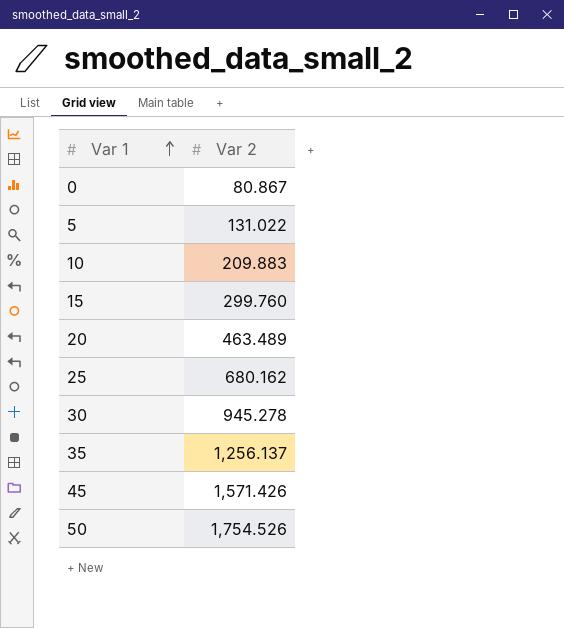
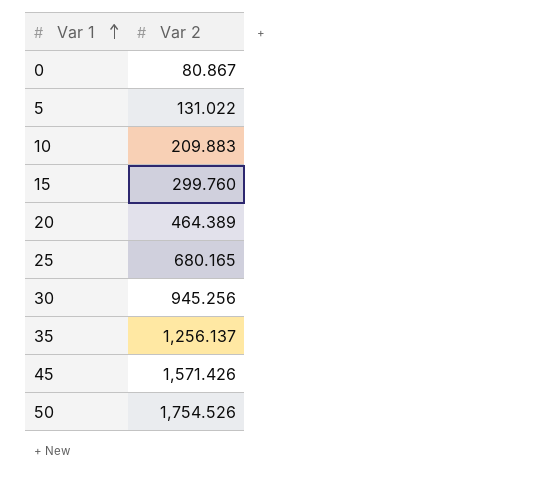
20 | Var 2: 463.489 -> 464.389
25 | Var 2: 680.162 -> 680.165
30 | Var 2: 945.278 -> 945.256

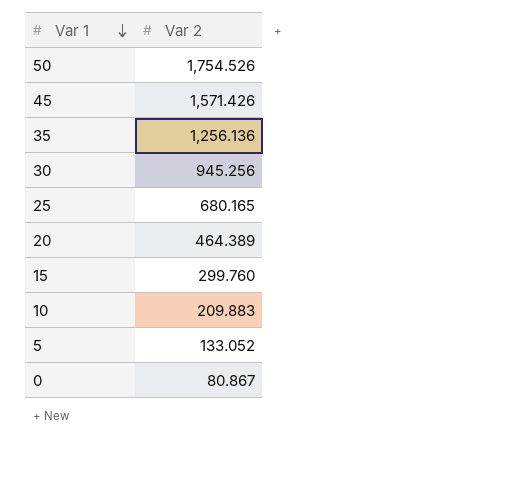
row order: Var 1 ascending -> Var 1 descending
35 | Var 2: 1,256.137 -> 1,256.136
5 | Var 2: 131.022 -> 133.052

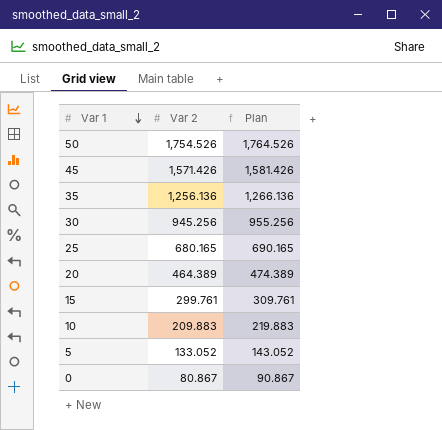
column Plan | formula: none -> [Var 2] + 10
15 | Var 2: 299.760 -> 299.761

